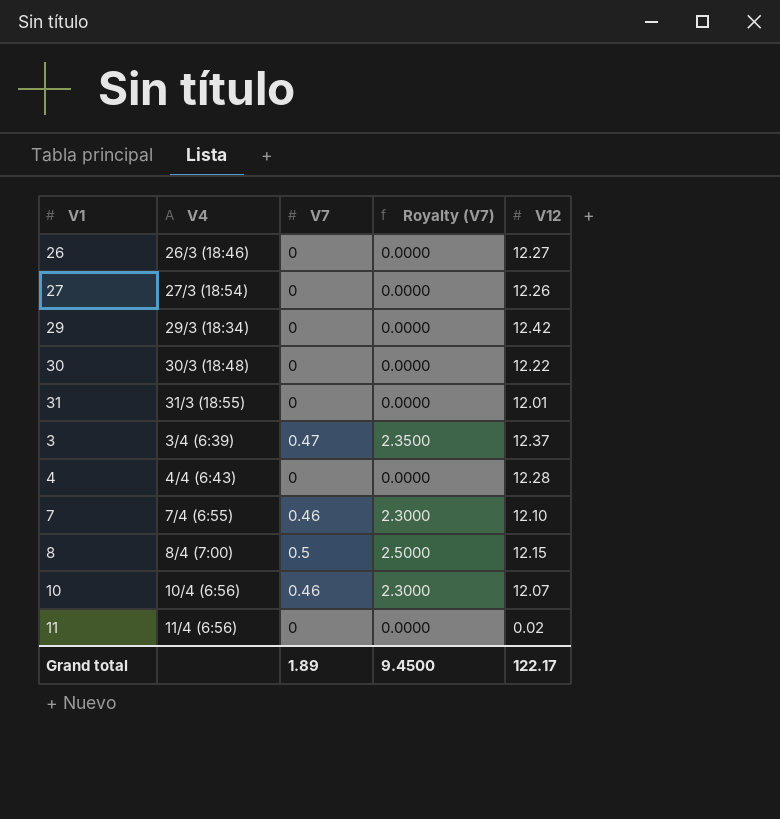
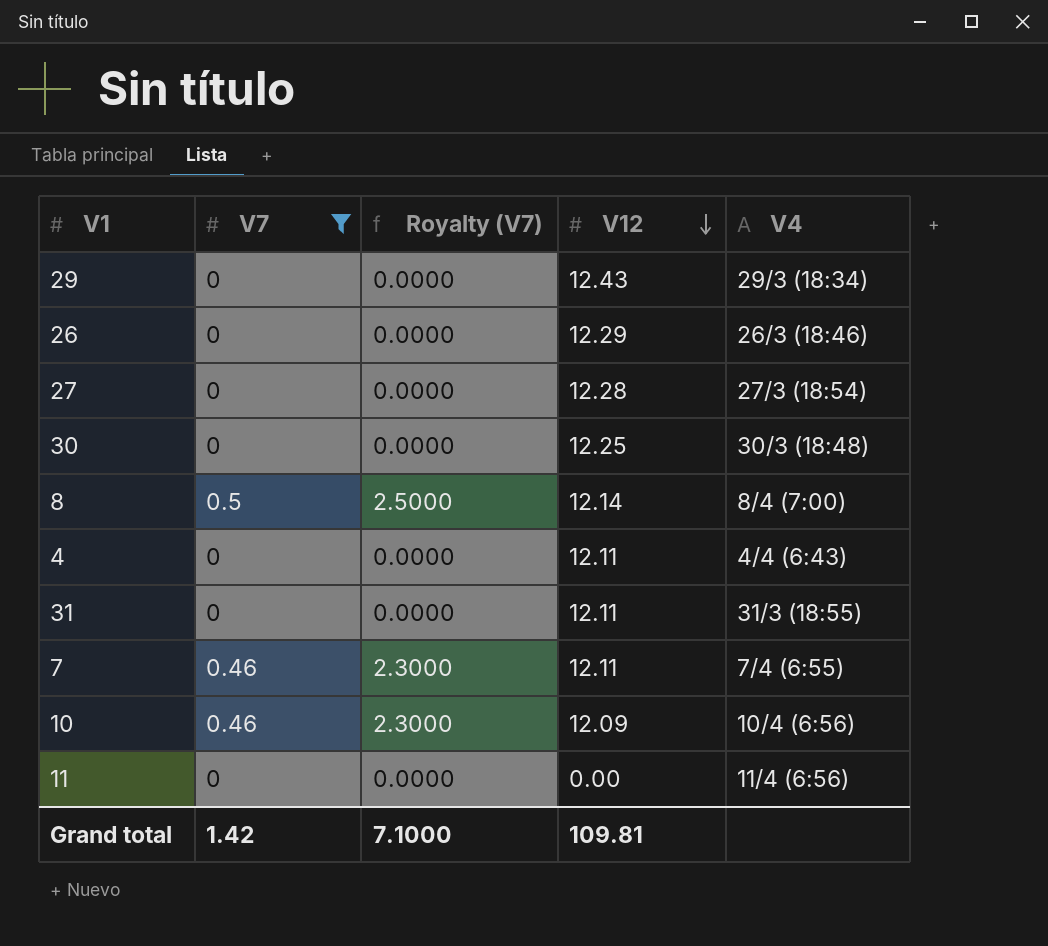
filter: none -> V7 != 0.47
row order: none -> V12 descending
column V4 | position: 2 -> 5
29 | V12: 12.42 -> 12.43
26 | V12: 12.27 -> 12.29
27 | V12: 12.26 -> 12.28
30 | V12: 12.22 -> 12.25
8 | V12: 12.15 -> 12.14
4 | V12: 12.28 -> 12.11
31 | V12: 12.01 -> 12.11
7 | V12: 12.10 -> 12.11
10 | V12: 12.07 -> 12.09
11 | V12: 0.02 -> 0.00
Grand total | V7: 1.89 -> 1.42
Grand total | Royalty (V7): 9.4500 -> 7.1000
Grand total | V12: 122.17 -> 109.81

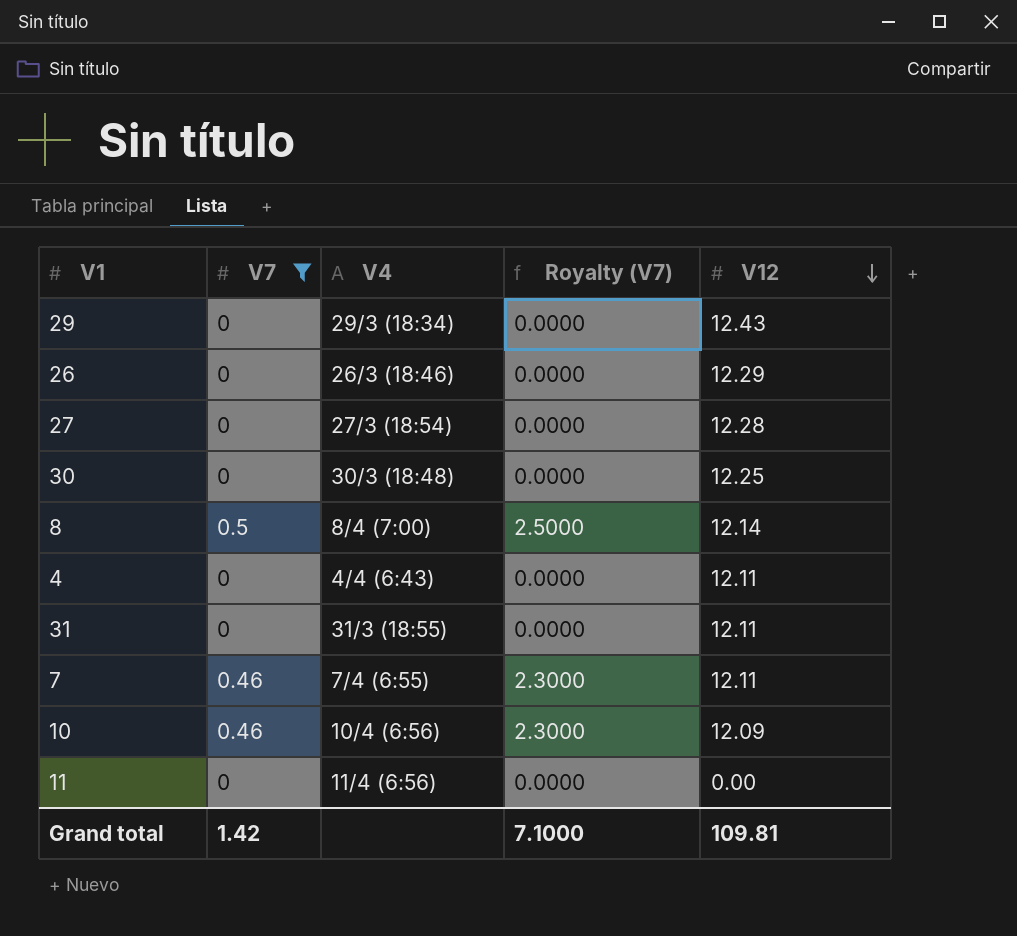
column V4 | position: 5 -> 3

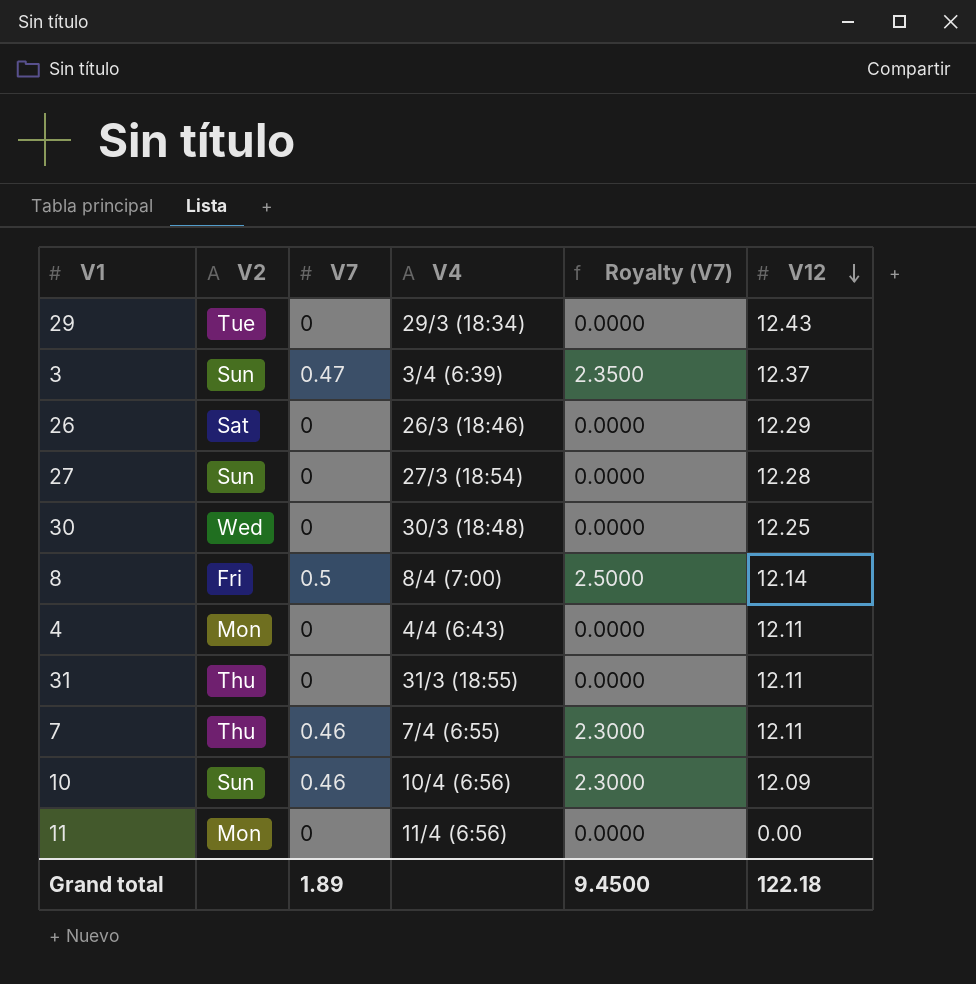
filter: V7 != 0.47 -> none
column V2 | position: none -> 2
Grand total | V7: 1.42 -> 1.89
Grand total | Royalty (V7): 7.1000 -> 9.4500
Grand total | V12: 109.81 -> 122.18

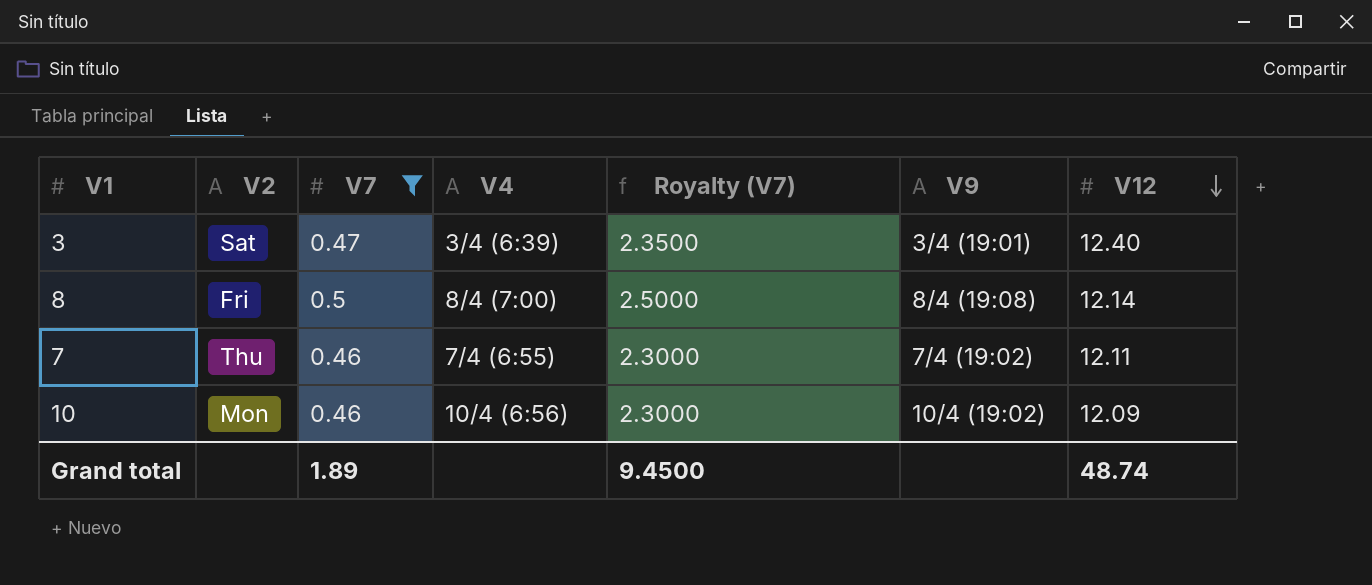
filter: none -> V7 != 0
column V9 | position: none -> 6
3 | V2: Sun -> Sat
3 | V12: 12.37 -> 12.40
10 | V2: Sun -> Mon
Grand total | V12: 122.18 -> 48.74

